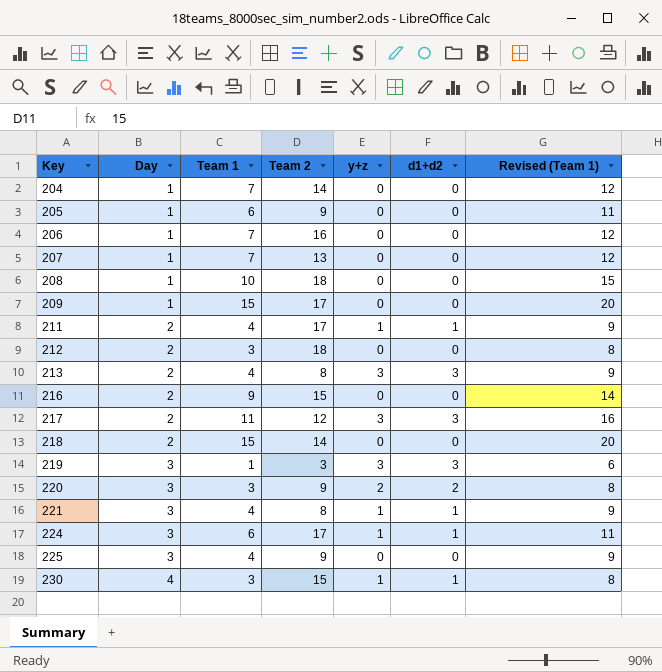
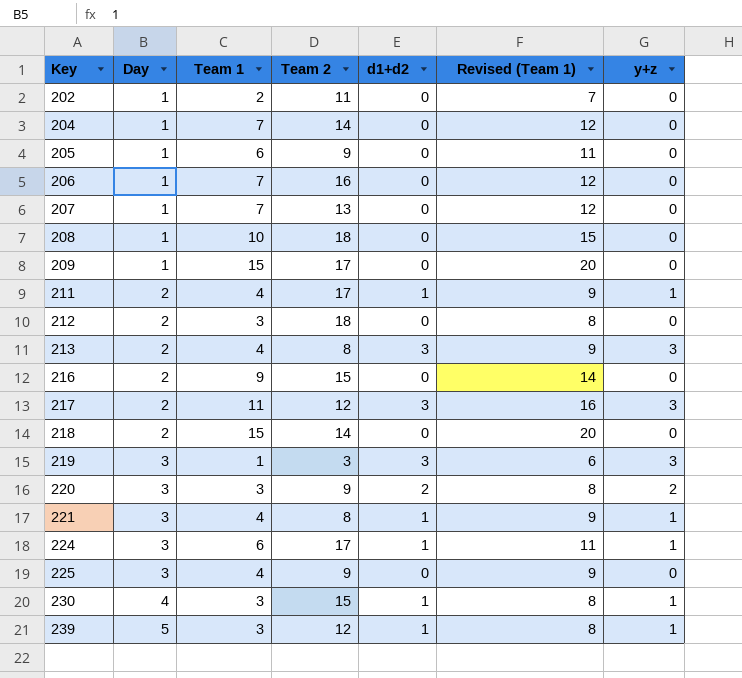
column y+z | position: 5 -> 7
row 202: none -> 1 | 2 | 11 | 0 | 7 | 0
row 239: none -> 5 | 3 | 12 | 1 | 8 | 1

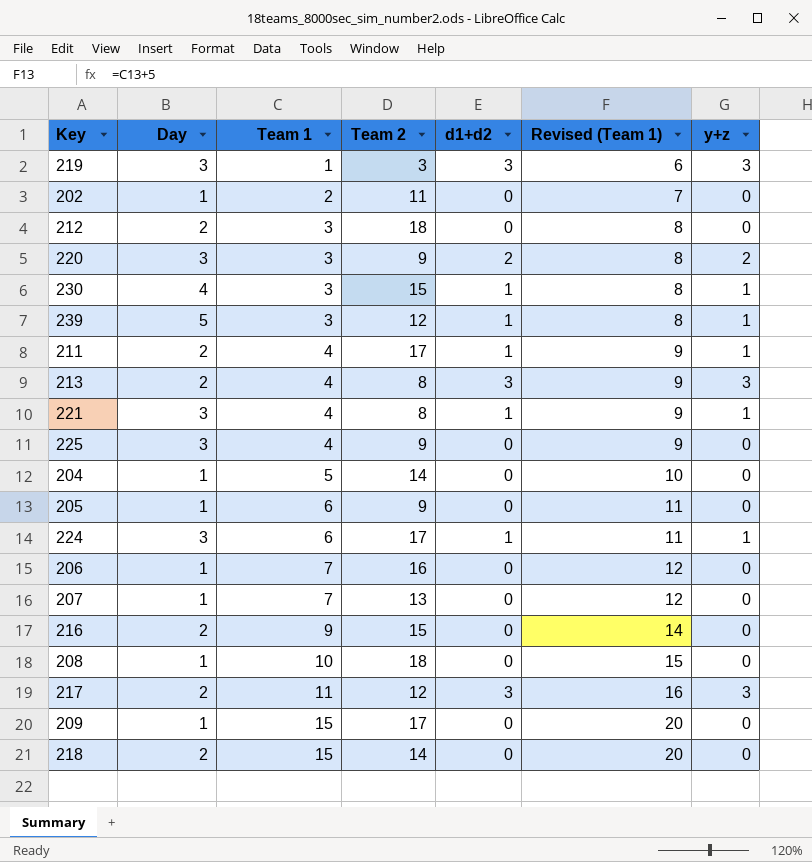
row order: Key ascending -> Team 1 ascending
204 | Team 1: 7 -> 5
204 | Revised (Team 1): 12 -> 10

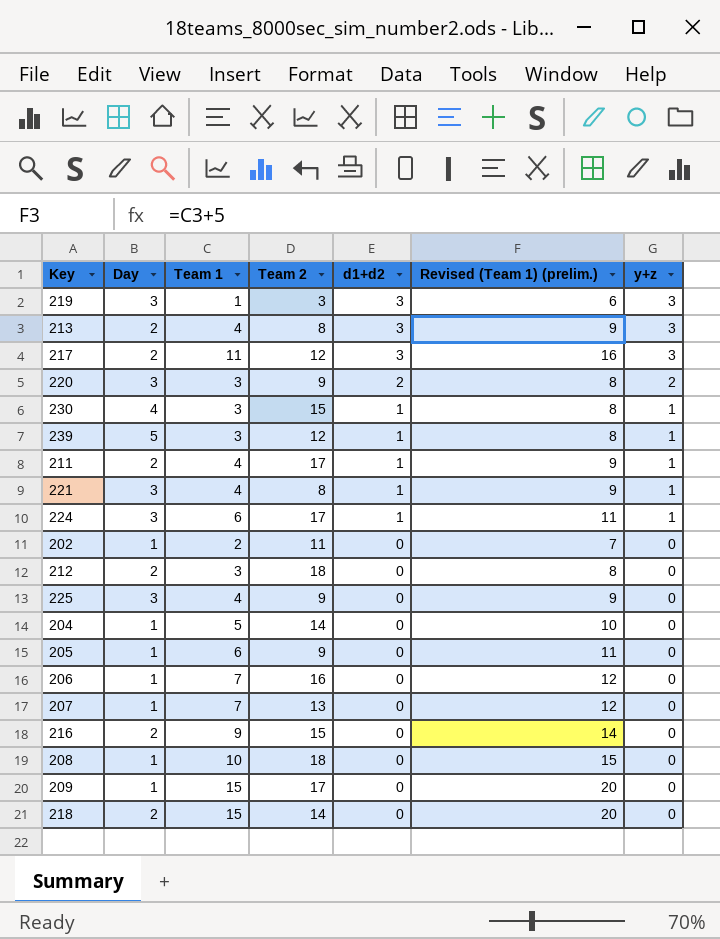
row order: Team 1 ascending -> d1+d2 descending
column name: Revised (Team 1) -> Revised (Team 1) (prelim.)

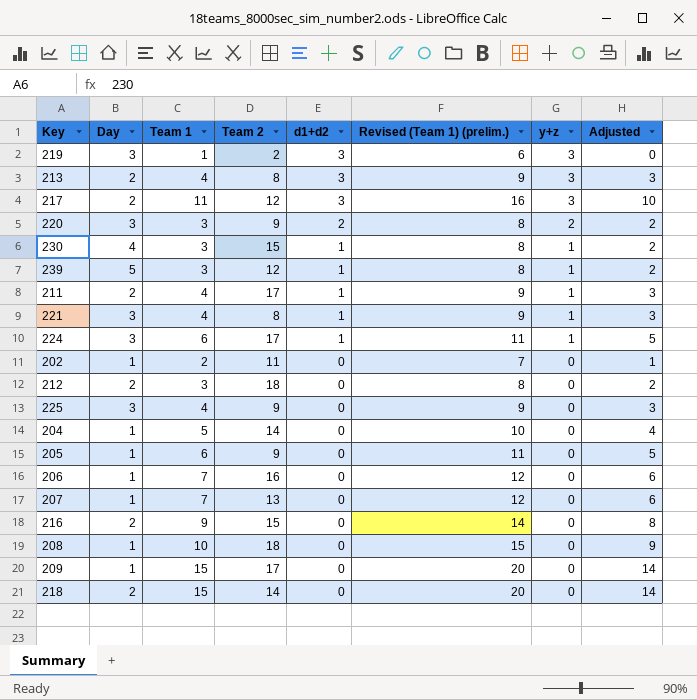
column Adjusted | formula: none -> [Team 1] - 1
219 | Team 2: 3 -> 2

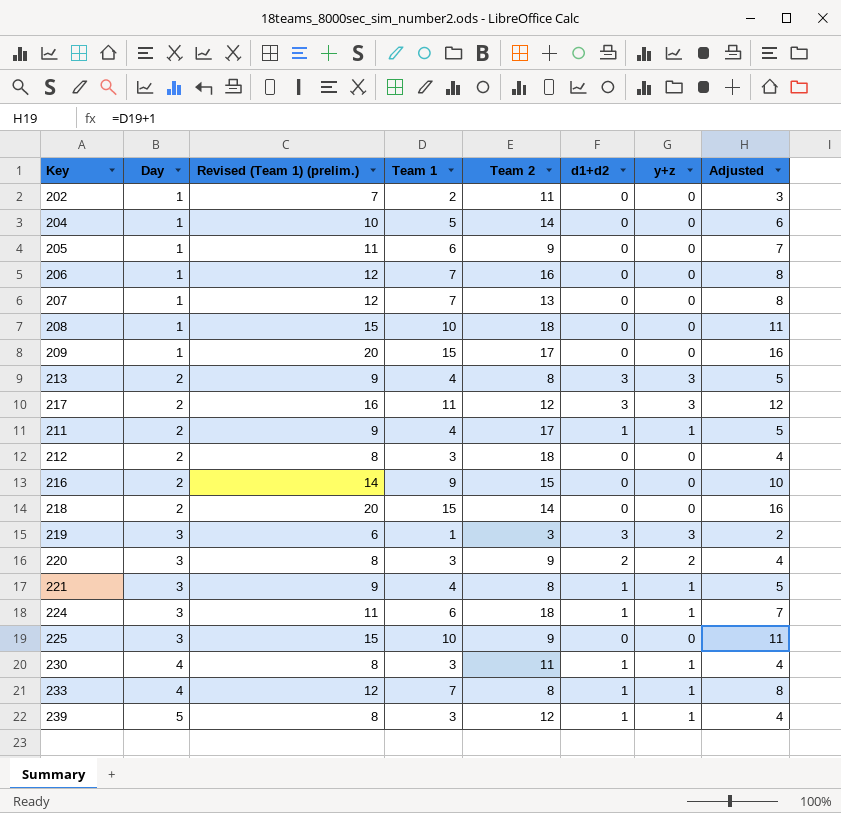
row order: d1+d2 descending -> Day ascending
column Revised (Team 1) (prelim.) | position: 6 -> 3
column Adjusted | formula: [Team 1] - 1 -> [Team 1] + 1
219 | Team 2: 2 -> 3
224 | Team 2: 17 -> 18
225 | Revised (Team 1) (prelim.): 9 -> 15
225 | Team 1: 4 -> 10
230 | Team 2: 15 -> 11
row 233: none -> 4 | 12 | 7 | 8 | 1 | 1 | 8

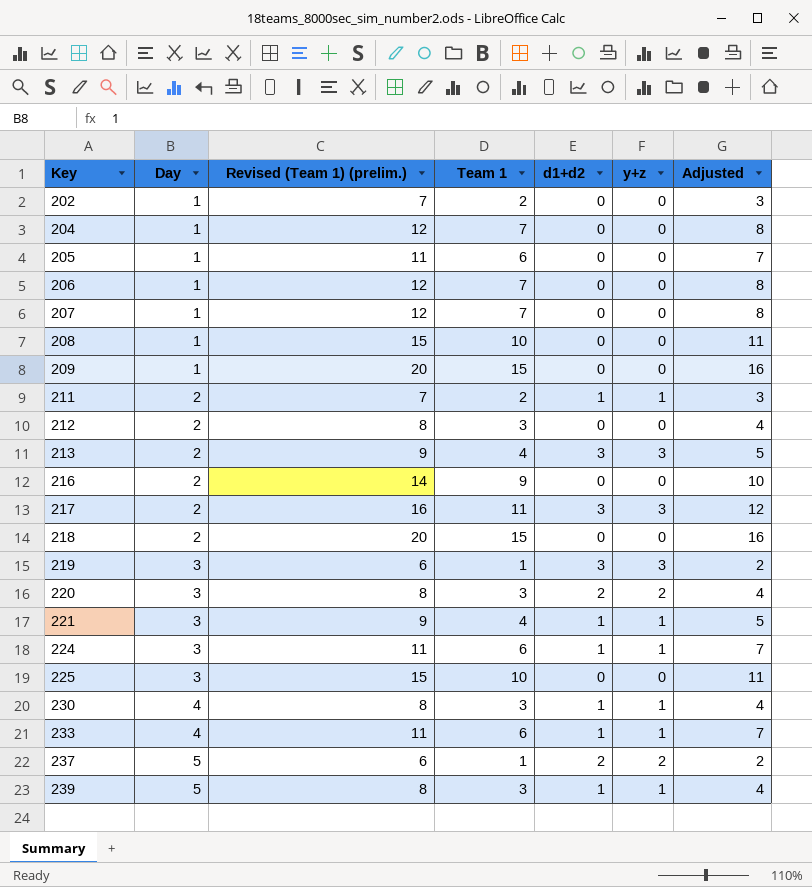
row order: Day ascending -> Key ascending
column Team 2 | position: 5 -> none
204 | Revised (Team 1) (prelim.): 10 -> 12
204 | Team 1: 5 -> 7
204 | Adjusted: 6 -> 8
211 | Revised (Team 1) (prelim.): 9 -> 7
211 | Team 1: 4 -> 2
211 | Adjusted: 5 -> 3
233 | Revised (Team 1) (prelim.): 12 -> 11
233 | Team 1: 7 -> 6
233 | Adjusted: 8 -> 7
row 237: none -> 5 | 6 | 1 | 2 | 2 | 2

